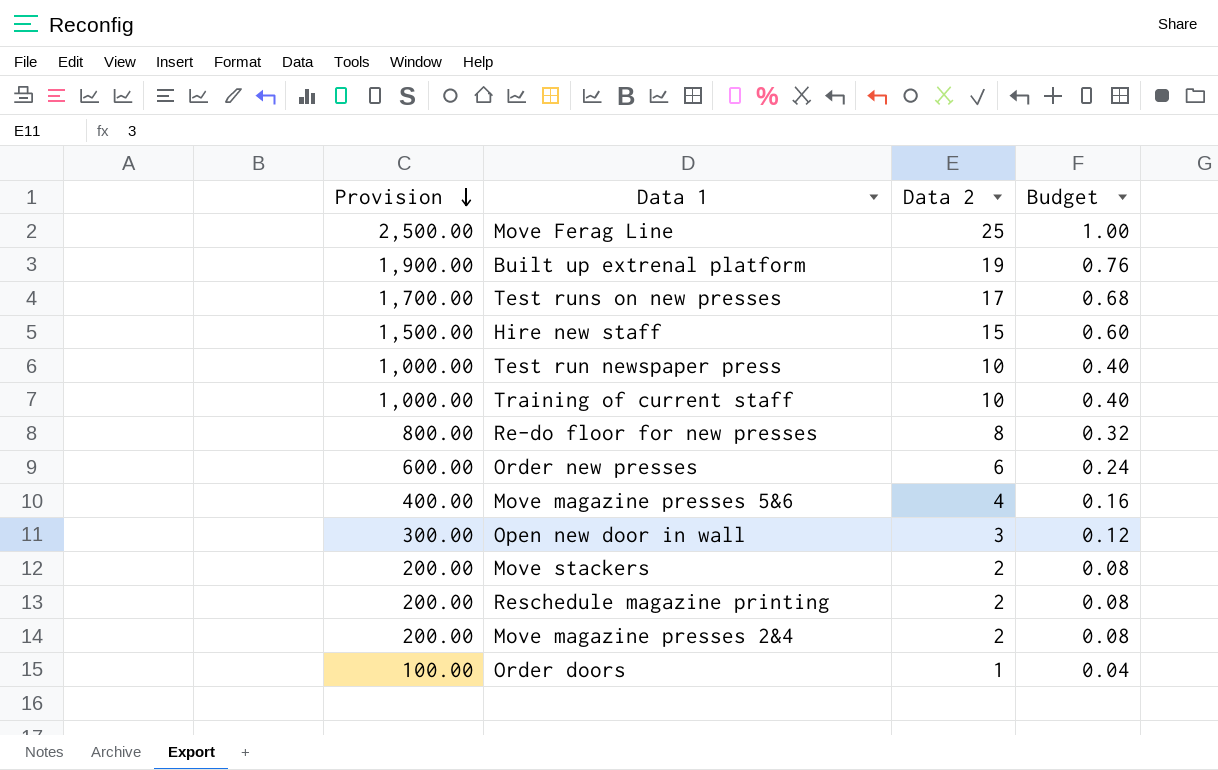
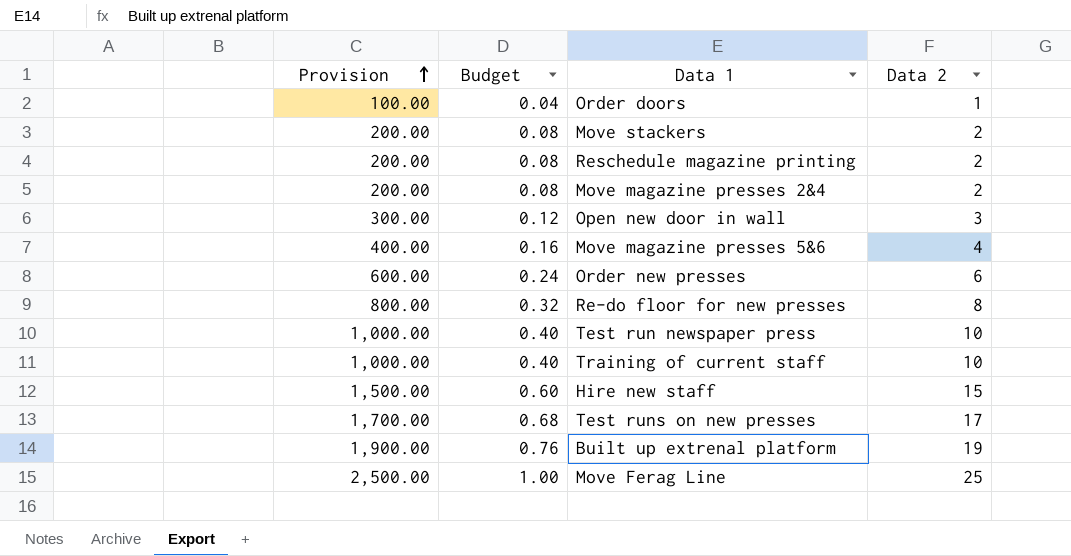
row order: Provision descending -> Provision ascending
column Budget | position: 4 -> 2

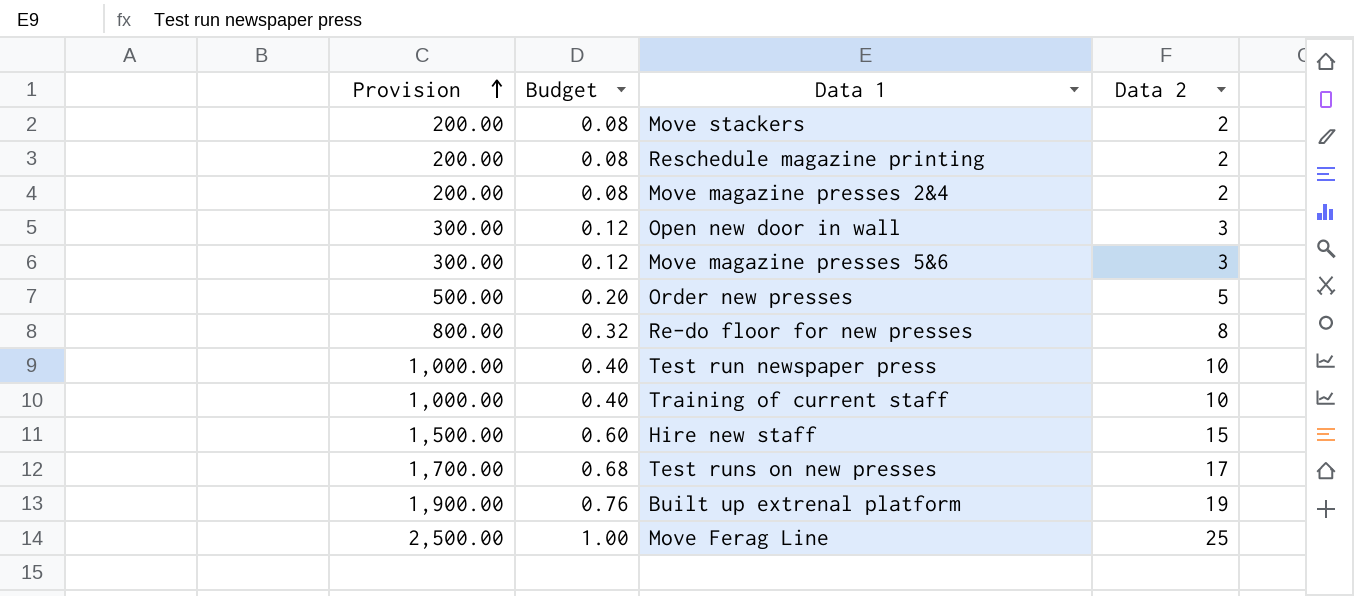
row Order doors: 100.00 | 0.04 | 1 -> none
Move magazine presses 5&6 | Provision: 400.00 -> 300.00
Move magazine presses 5&6 | Budget: 0.16 -> 0.12
Move magazine presses 5&6 | Data 2: 4 -> 3
Order new presses | Provision: 600.00 -> 500.00
Order new presses | Budget: 0.24 -> 0.20
Order new presses | Data 2: 6 -> 5

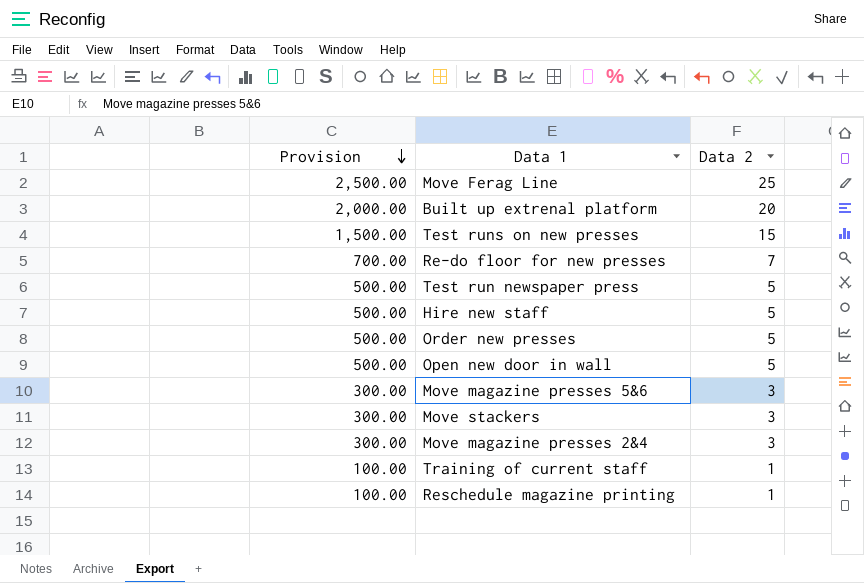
row order: Provision ascending -> Provision descending
column Budget | formula: [Data 2] * 0.04 -> none
Built up extrenal platform | Provision: 1,900.00 -> 2,000.00
Built up extrenal platform | Data 2: 19 -> 20
Test runs on new presses | Provision: 1,700.00 -> 1,500.00
Test runs on new presses | Data 2: 17 -> 15
Re-do floor for new presses | Provision: 800.00 -> 700.00
Re-do floor for new presses | Data 2: 8 -> 7
Test run newspaper press | Provision: 1,000.00 -> 500.00
Test run newspaper press | Data 2: 10 -> 5
Hire new staff | Provision: 1,500.00 -> 500.00
Hire new staff | Data 2: 15 -> 5
Open new door in wall | Provision: 300.00 -> 500.00
Open new door in wall | Data 2: 3 -> 5
Move stackers | Provision: 200.00 -> 300.00
Move stackers | Data 2: 2 -> 3
Move magazine presses 2&4 | Provision: 200.00 -> 300.00
Move magazine presses 2&4 | Data 2: 2 -> 3
Training of current staff | Provision: 1,000.00 -> 100.00
Training of current staff | Data 2: 10 -> 1
Reschedule magazine printing | Provision: 200.00 -> 100.00
Reschedule magazine printing | Data 2: 2 -> 1

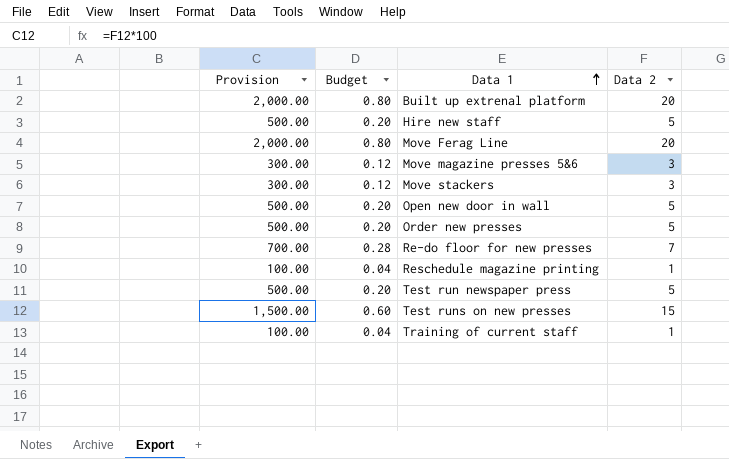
row order: Provision descending -> Data 1 ascending
column Budget | formula: none -> [Data 2] * 0.04
row Move magazine presses 2&4: 300.00 | 3 -> none
Move Ferag Line | Provision: 2,500.00 -> 2,000.00
Move Ferag Line | Data 2: 25 -> 20

